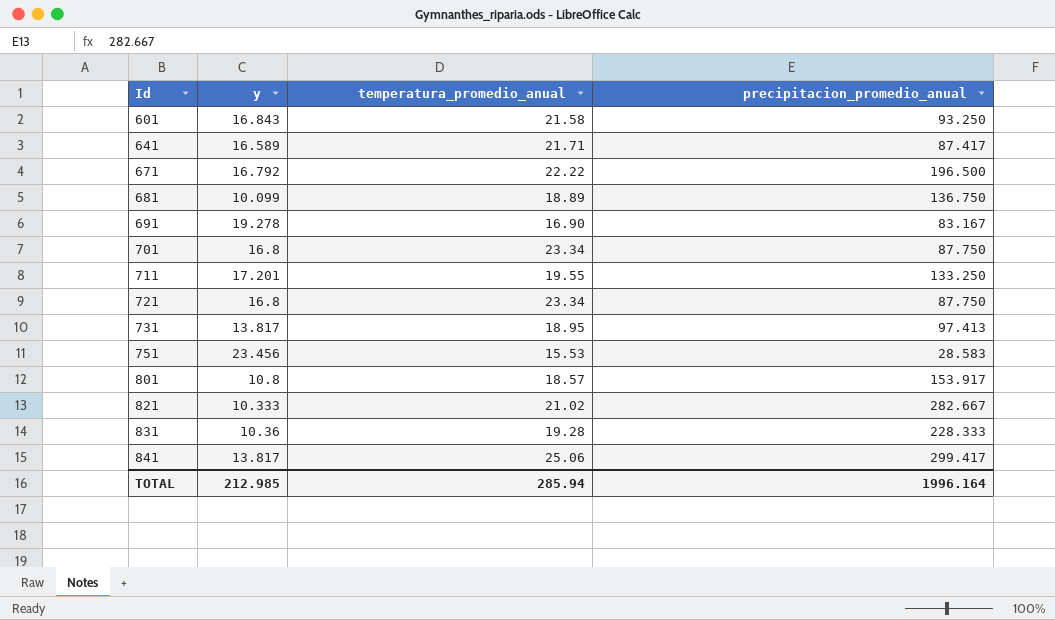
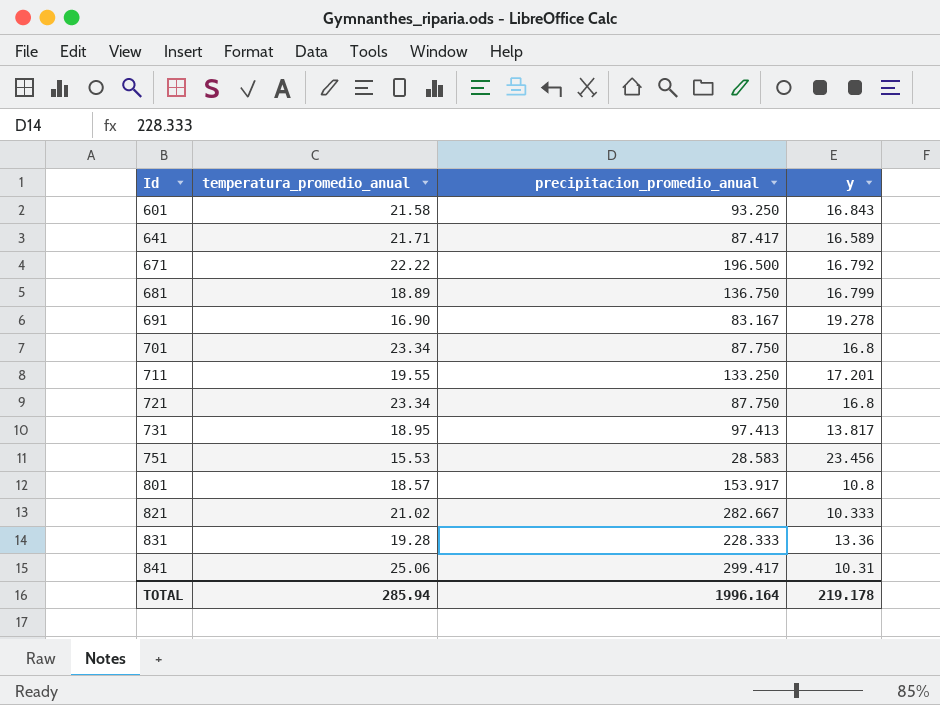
column y | position: 2 -> 4
681 | y: 10.099 -> 16.799
831 | y: 10.36 -> 13.36
841 | y: 13.817 -> 10.31
TOTAL | y: 212.985 -> 219.178

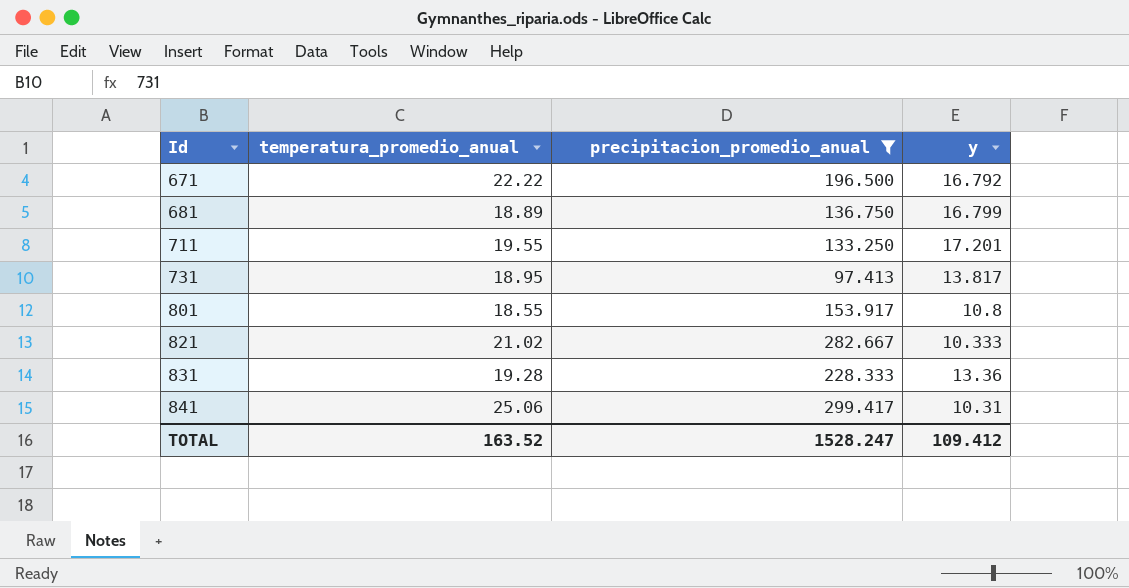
filter: none -> precipitacion_promedio_anual >= 97.413
801 | temperatura_promedio_anual: 18.57 -> 18.55
TOTAL | temperatura_promedio_anual: 285.94 -> 163.52
TOTAL | precipitacion_promedio_anual: 1996.164 -> 1528.247
TOTAL | y: 219.178 -> 109.412

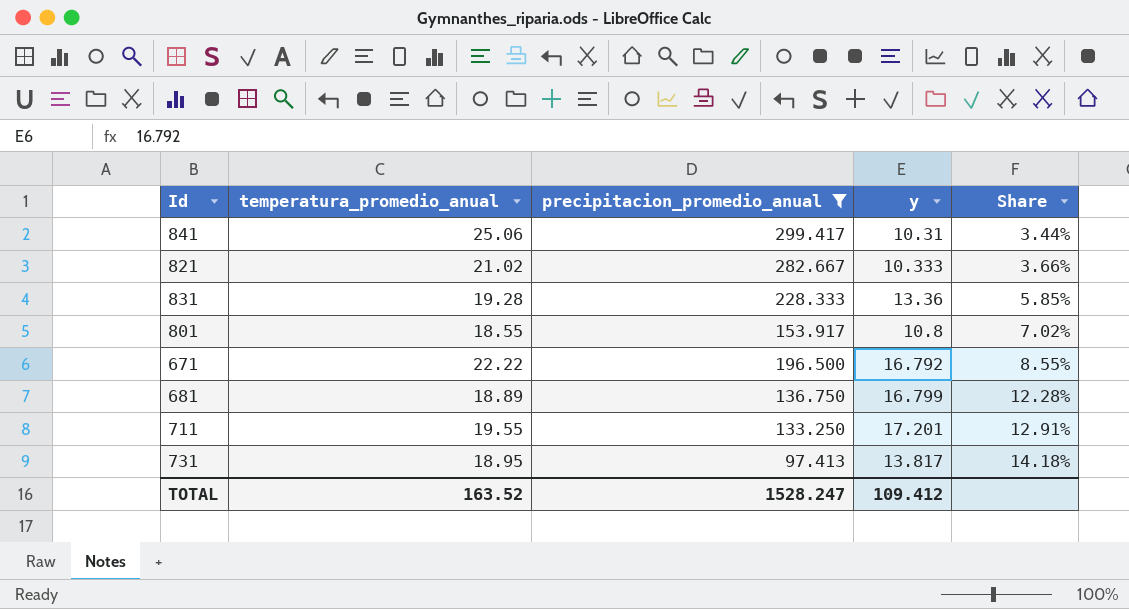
row order: Id ascending -> Share ascending
column Share | formula: none -> [y] / [precipitacion_promedio_anual]

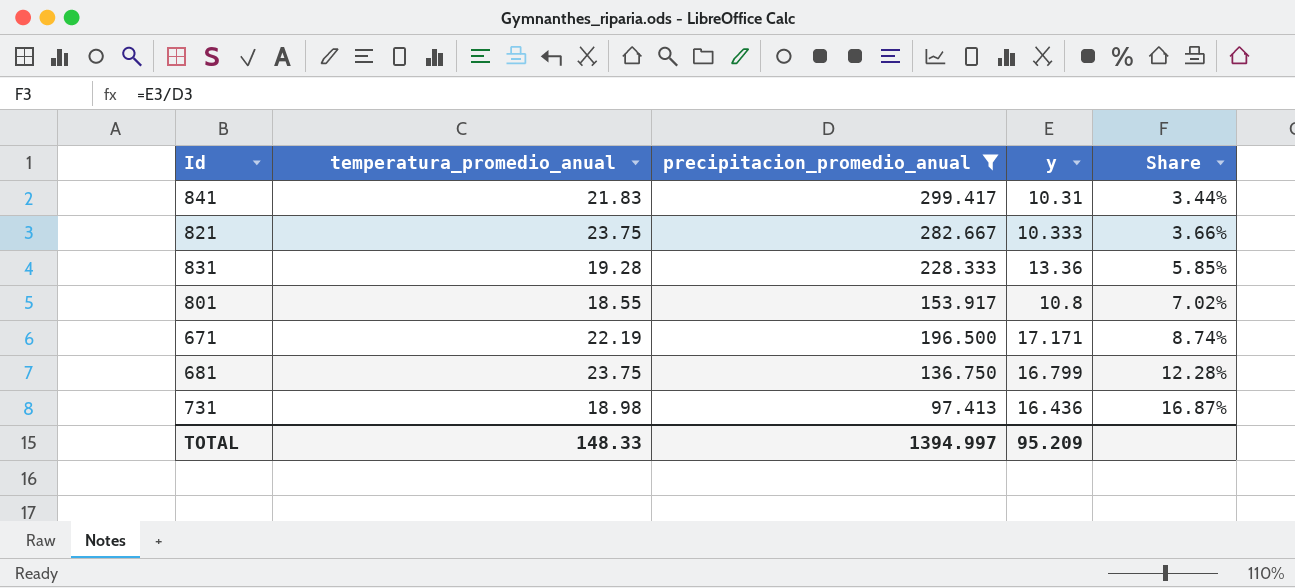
row 711: 19.55 | 133.250 | 17.201 | 12.91% -> none
841 | temperatura_promedio_anual: 25.06 -> 21.83
821 | temperatura_promedio_anual: 21.02 -> 23.75
671 | temperatura_promedio_anual: 22.22 -> 22.19
671 | y: 16.792 -> 17.171
671 | Share: 8.55% -> 8.74%
681 | temperatura_promedio_anual: 18.89 -> 23.75
731 | temperatura_promedio_anual: 18.95 -> 18.98
731 | y: 13.817 -> 16.436
731 | Share: 14.18% -> 16.87%
TOTAL | temperatura_promedio_anual: 163.52 -> 148.33
TOTAL | precipitacion_promedio_anual: 1528.247 -> 1394.997
TOTAL | y: 109.412 -> 95.209

